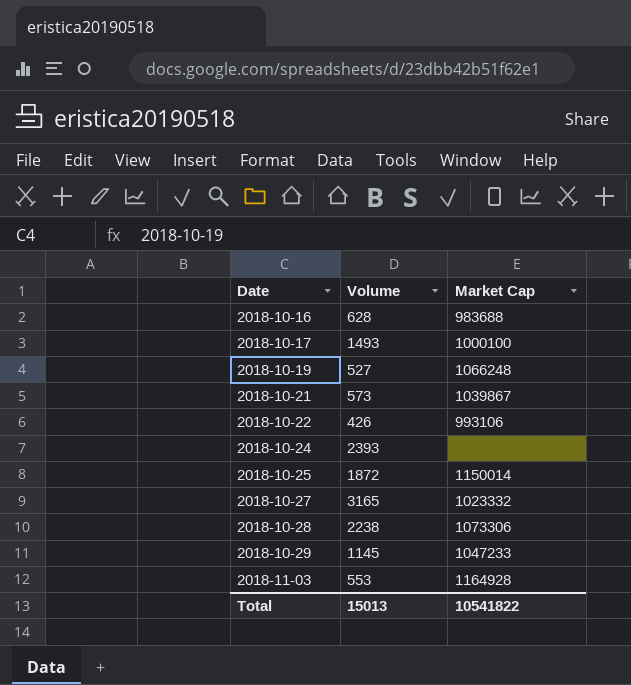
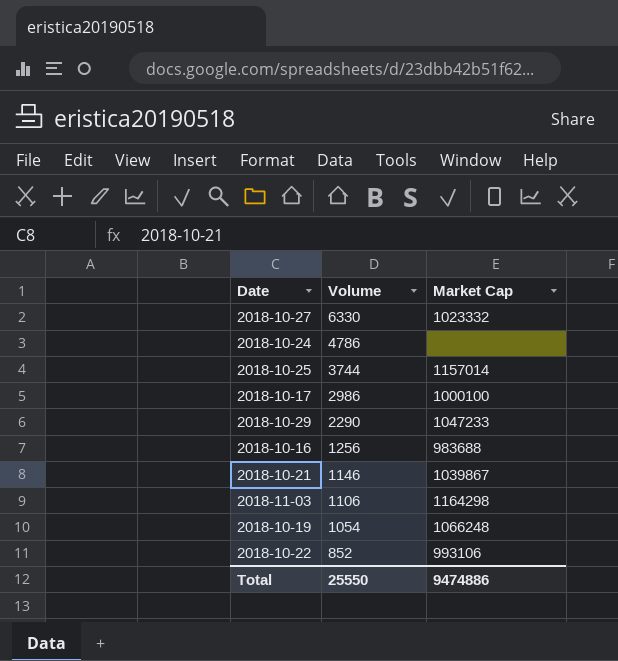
row order: Date ascending -> Volume descending
row 2018-10-28: 2238 | 1073306 -> none
2018-10-27 | Volume: 3165 -> 6330
2018-10-24 | Volume: 2393 -> 4786
2018-10-25 | Volume: 1872 -> 3744
2018-10-25 | Market Cap: 1150014 -> 1157014
2018-10-17 | Volume: 1493 -> 2986
2018-10-29 | Volume: 1145 -> 2290
2018-10-16 | Volume: 628 -> 1256
2018-10-21 | Volume: 573 -> 1146
2018-11-03 | Volume: 553 -> 1106
2018-11-03 | Market Cap: 1164928 -> 1164298
2018-10-19 | Volume: 527 -> 1054
2018-10-22 | Volume: 426 -> 852
Total | Volume: 15013 -> 25550
Total | Market Cap: 10541822 -> 9474886

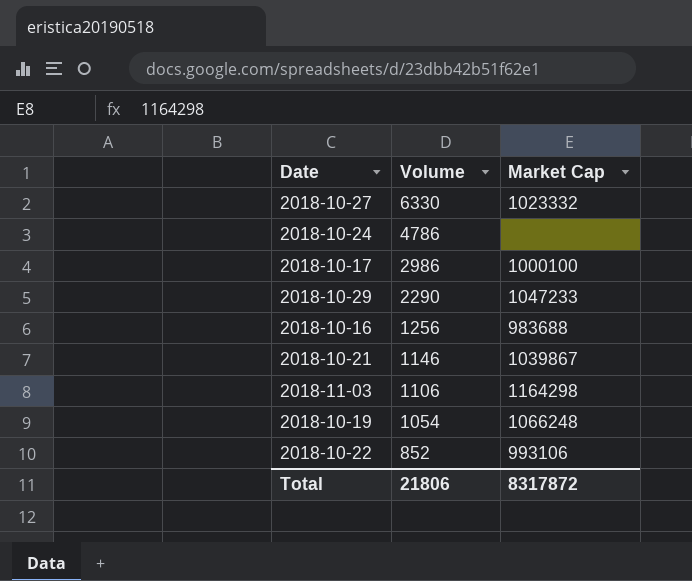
row 2018-10-25: 3744 | 1157014 -> none
Total | Volume: 25550 -> 21806
Total | Market Cap: 9474886 -> 8317872

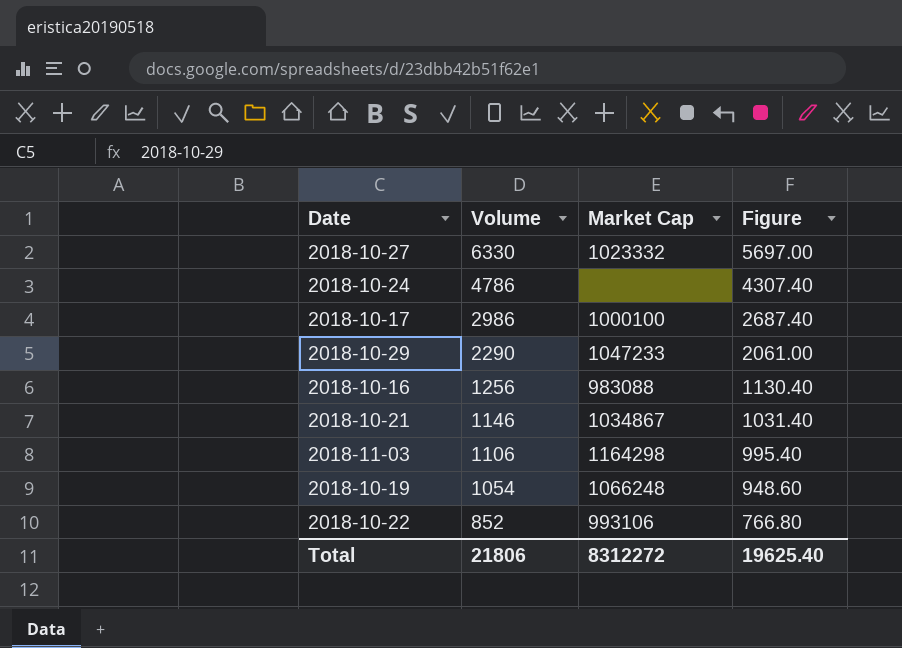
column Figure | formula: none -> [Volume] * 0.9
2018-10-16 | Market Cap: 983688 -> 983088
2018-10-21 | Market Cap: 1039867 -> 1034867
Total | Market Cap: 8317872 -> 8312272

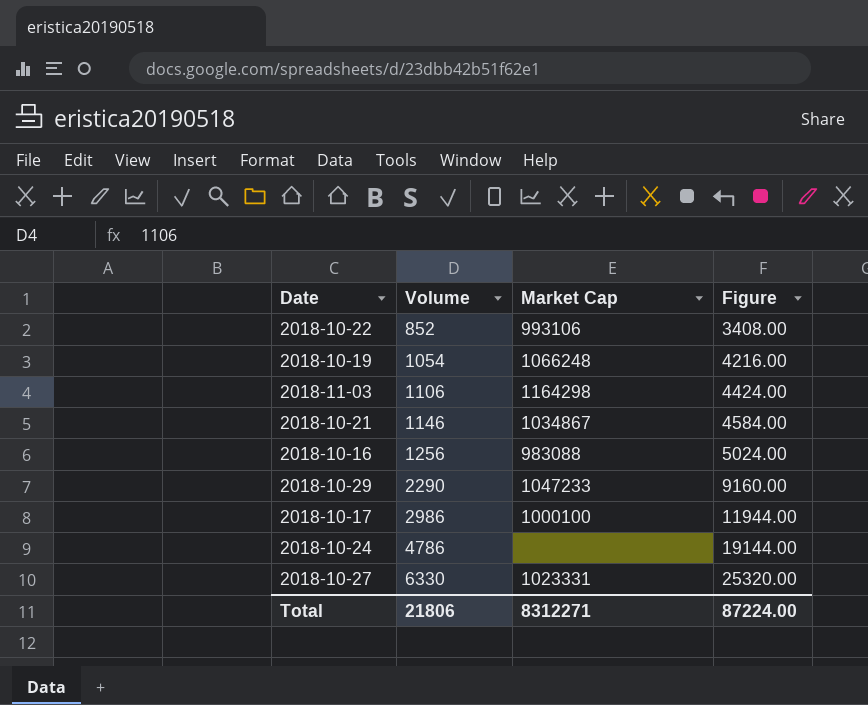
row order: Volume descending -> Volume ascending
column Figure | formula: [Volume] * 0.9 -> [Volume] * 4
2018-10-27 | Market Cap: 1023332 -> 1023331
Total | Market Cap: 8312272 -> 8312271
Total | Figure: 19625.40 -> 87224.00

